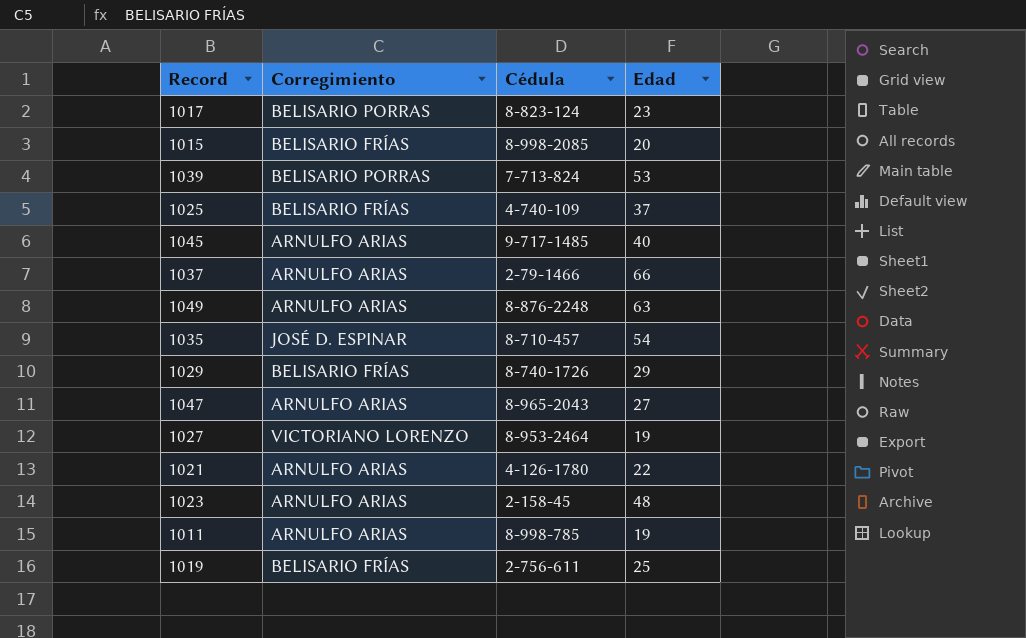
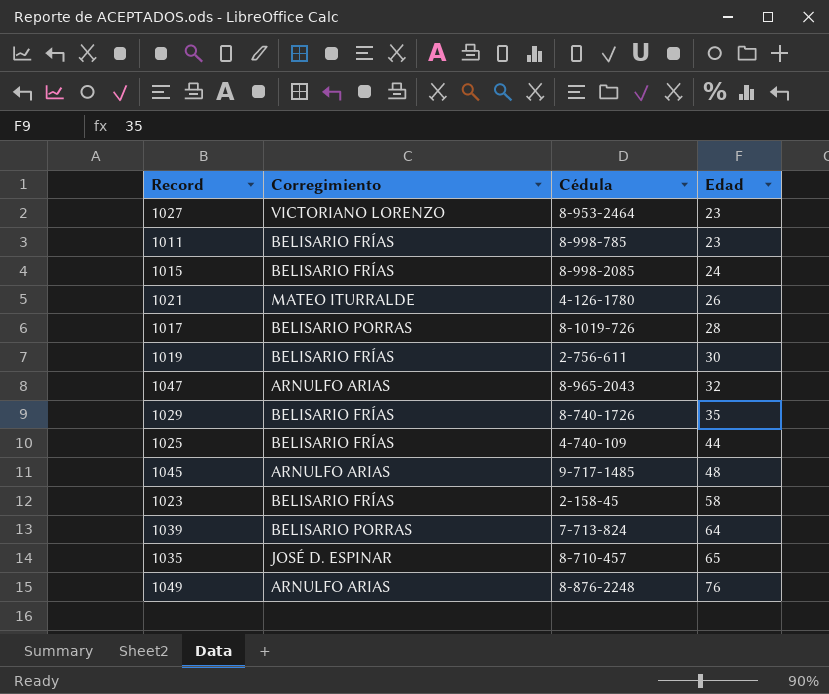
row order: none -> Edad ascending
row 1037: ARNULFO ARIAS | 2-79-1466 | 66 -> none
1027 | Edad: 19 -> 23
1011 | Corregimiento: ARNULFO ARIAS -> BELISARIO FRÍAS
1011 | Edad: 19 -> 23
1015 | Edad: 20 -> 24
1021 | Corregimiento: ARNULFO ARIAS -> MATEO ITURRALDE
1021 | Edad: 22 -> 26
1017 | Cédula: 8-823-124 -> 8-1019-726
1017 | Edad: 23 -> 28
1019 | Edad: 25 -> 30
1047 | Edad: 27 -> 32
1029 | Edad: 29 -> 35
1025 | Edad: 37 -> 44
1045 | Edad: 40 -> 48
1023 | Corregimiento: ARNULFO ARIAS -> BELISARIO FRÍAS
1023 | Edad: 48 -> 58
1039 | Edad: 53 -> 64
1035 | Edad: 54 -> 65
1049 | Edad: 63 -> 76

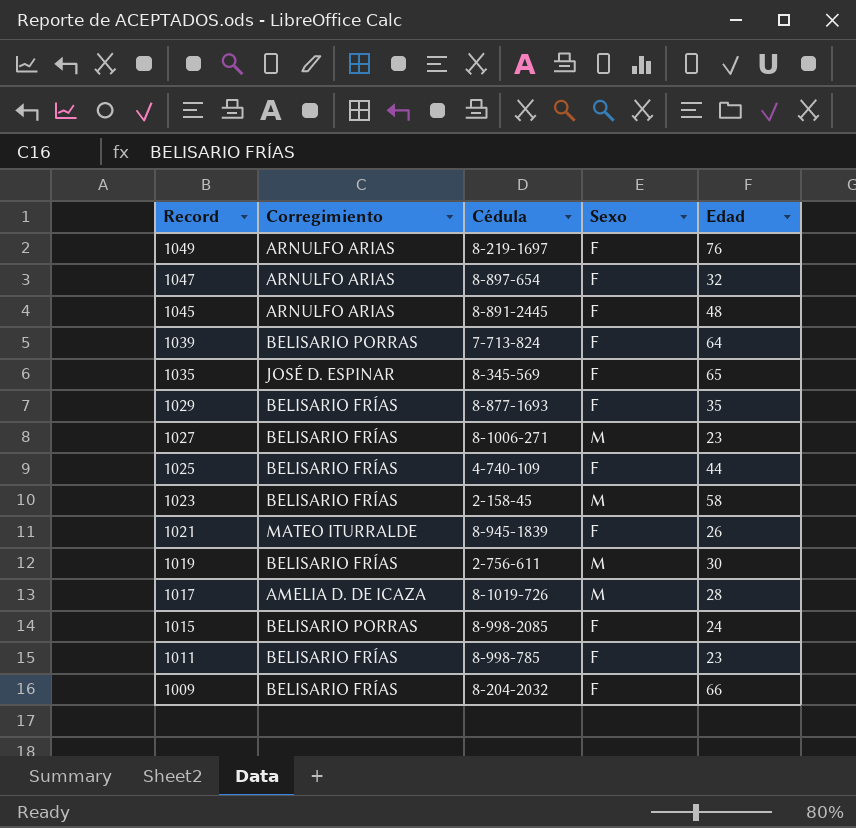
row order: Edad ascending -> Record descending
column Sexo | position: none -> 4
1049 | Cédula: 8-876-2248 -> 8-219-1697
1047 | Cédula: 8-965-2043 -> 8-897-654
1045 | Cédula: 9-717-1485 -> 8-891-2445
1035 | Cédula: 8-710-457 -> 8-345-569
1029 | Cédula: 8-740-1726 -> 8-877-1693
1027 | Corregimiento: VICTORIANO LORENZO -> BELISARIO FRÍAS
1027 | Cédula: 8-953-2464 -> 8-1006-271
1021 | Cédula: 4-126-1780 -> 8-945-1839
1017 | Corregimiento: BELISARIO PORRAS -> AMELIA D. DE ICAZA
1015 | Corregimiento: BELISARIO FRÍAS -> BELISARIO PORRAS
row 1009: none -> BELISARIO FRÍAS | 8-204-2032 | F | 66

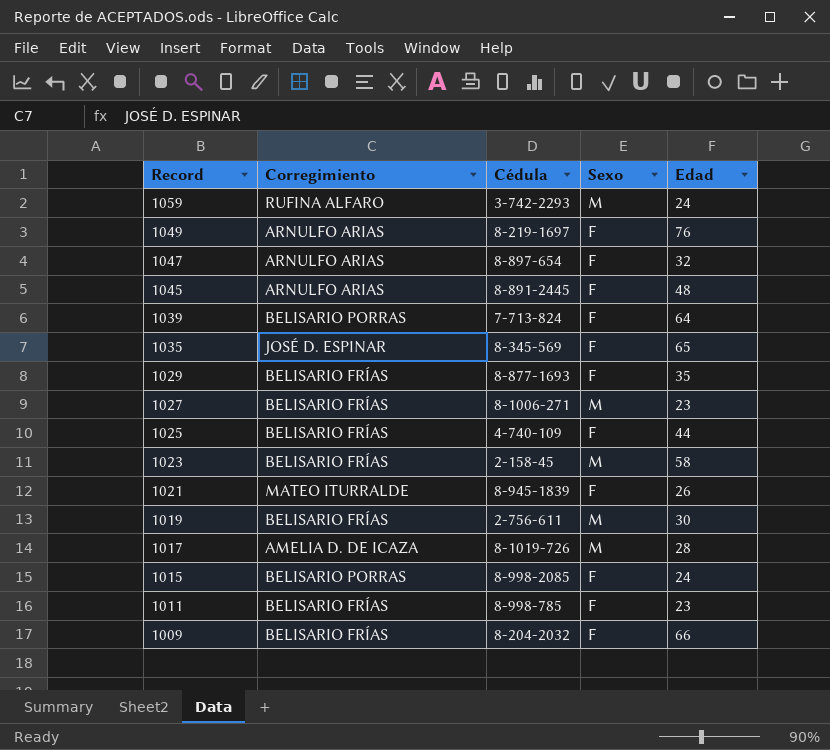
row 1059: none -> RUFINA ALFARO | 3-742-2293 | M | 24

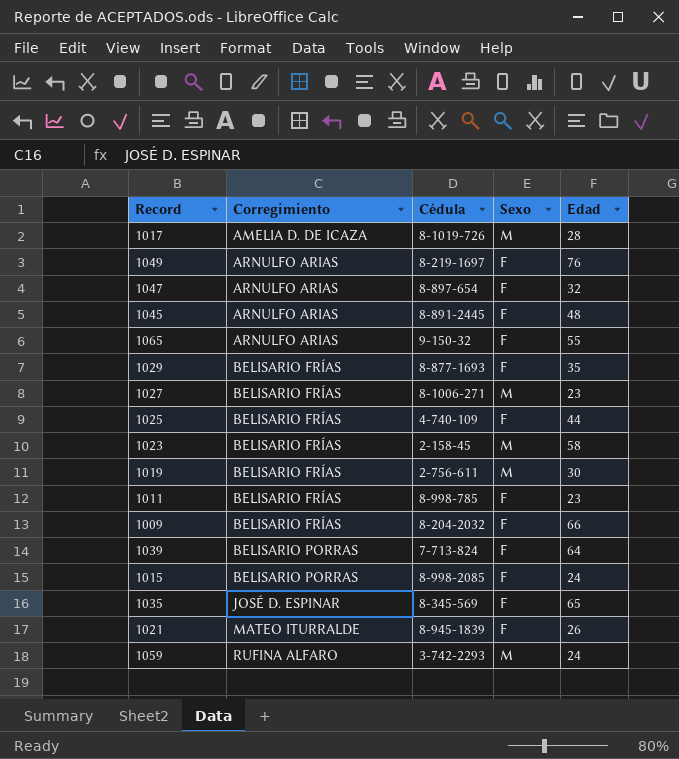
row order: Record descending -> Corregimiento ascending
row 1065: none -> ARNULFO ARIAS | 9-150-32 | F | 55

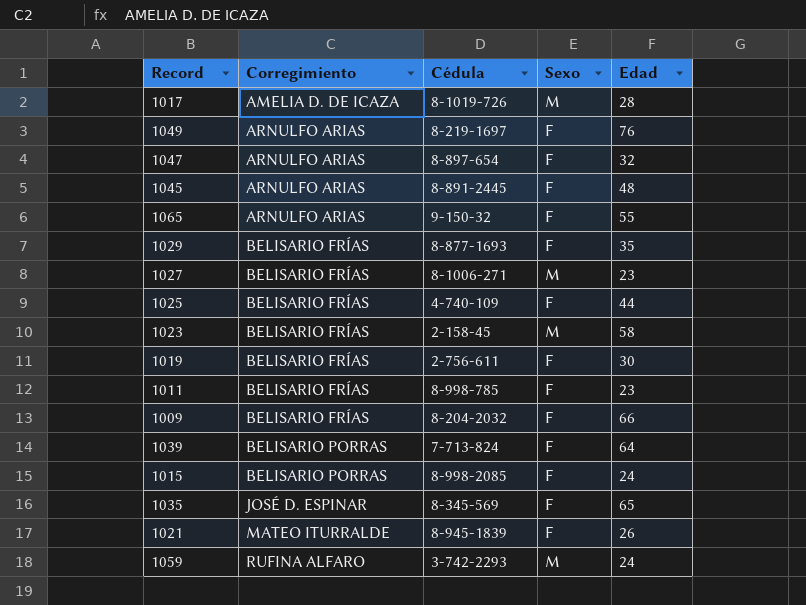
1019 | Sexo: M -> F

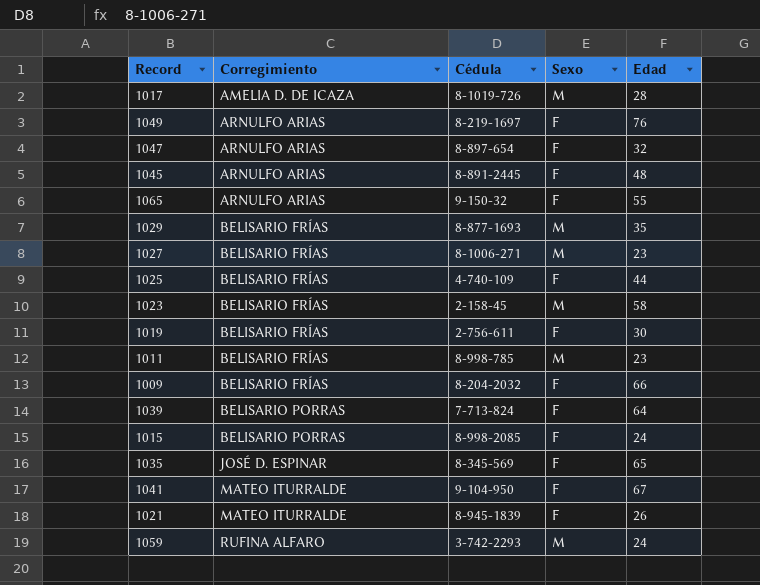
1029 | Sexo: F -> M
1011 | Sexo: F -> M
row 1041: none -> MATEO ITURRALDE | 9-104-950 | F | 67

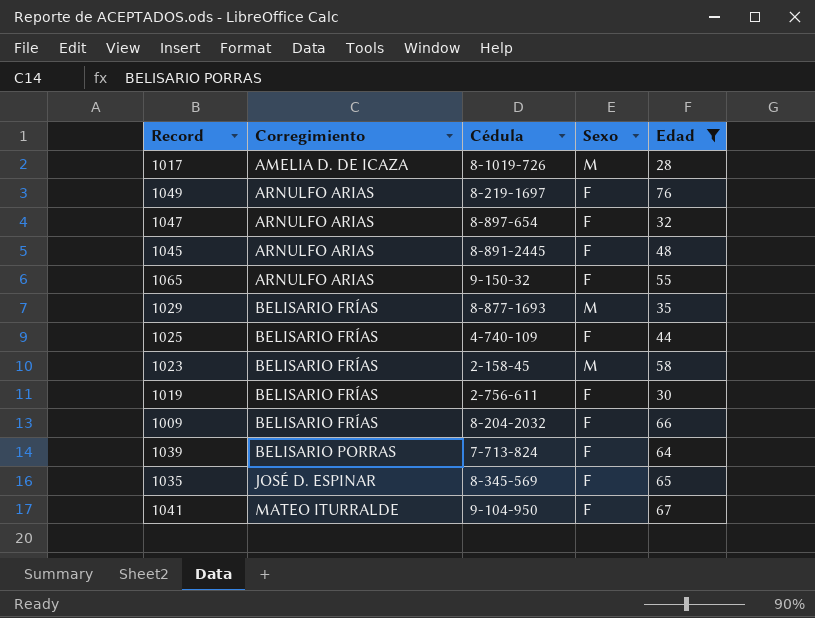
filter: none -> Edad >= 28

